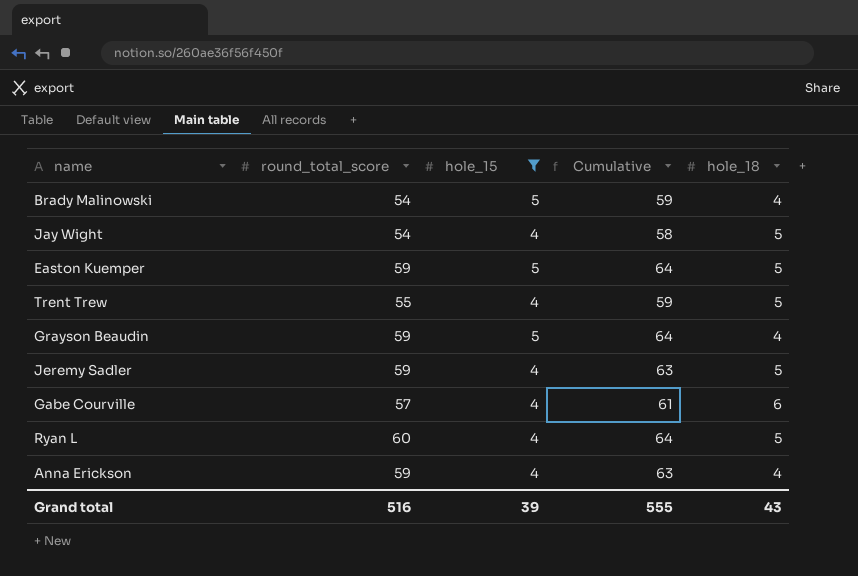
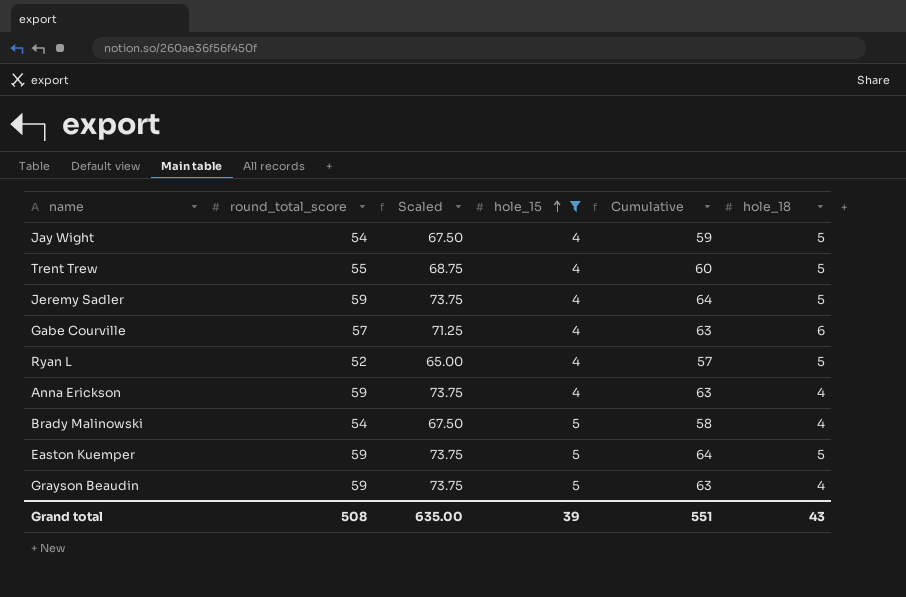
row order: none -> hole_15 ascending
column Scaled | formula: none -> [round_total_score] * 1.25
column Cumulative | formula: [round_total_score] + [hole_15] -> [round_total_score] + [hole_18]
Ryan L | round_total_score: 60 -> 52
Grand total | round_total_score: 516 -> 508
Grand total | Cumulative: 555 -> 551

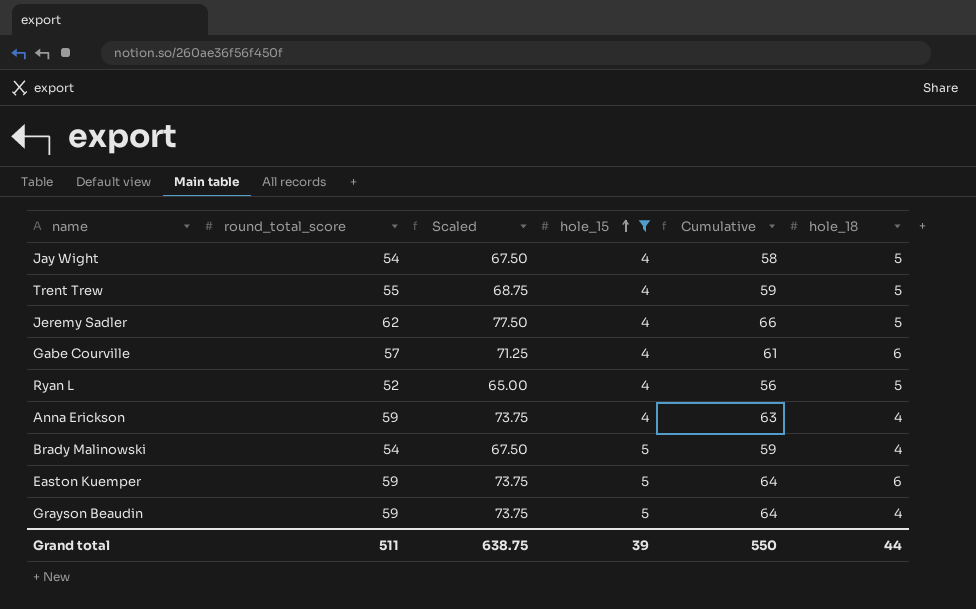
column Cumulative | formula: [round_total_score] + [hole_18] -> [round_total_score] + [hole_15]
Jeremy Sadler | round_total_score: 59 -> 62
Jeremy Sadler | Scaled: 73.75 -> 77.50
Easton Kuemper | hole_18: 5 -> 6
Grand total | round_total_score: 508 -> 511
Grand total | Scaled: 635.00 -> 638.75
Grand total | Cumulative: 551 -> 550
Grand total | hole_18: 43 -> 44

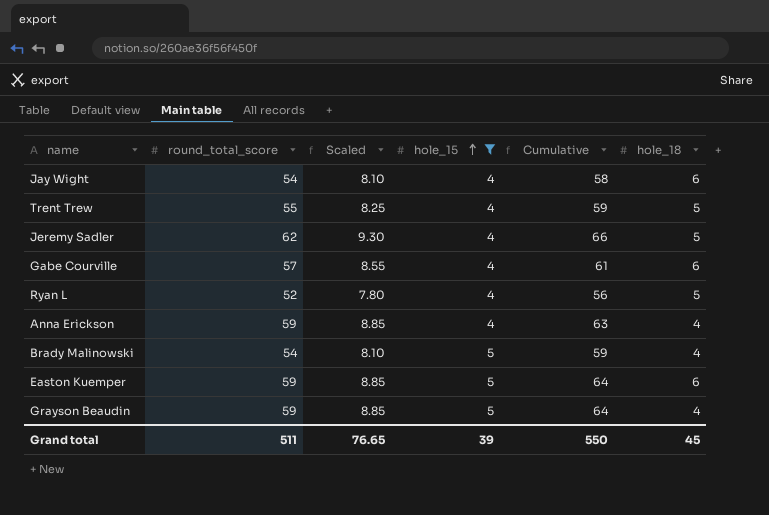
column Scaled | formula: [round_total_score] * 1.25 -> [round_total_score] * 0.15
Jay Wight | hole_18: 5 -> 6
Grand total | Scaled: 638.75 -> 76.65
Grand total | hole_18: 44 -> 45

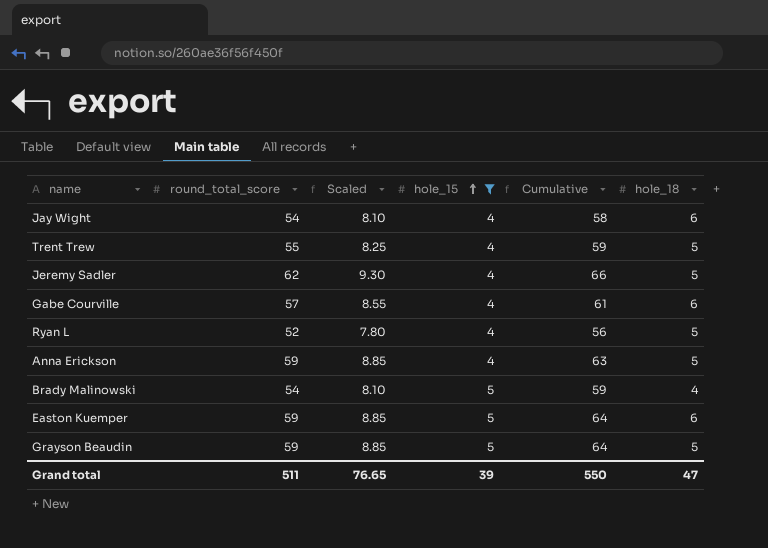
Anna Erickson | hole_18: 4 -> 5
Grayson Beaudin | hole_18: 4 -> 5
Grand total | hole_18: 45 -> 47

